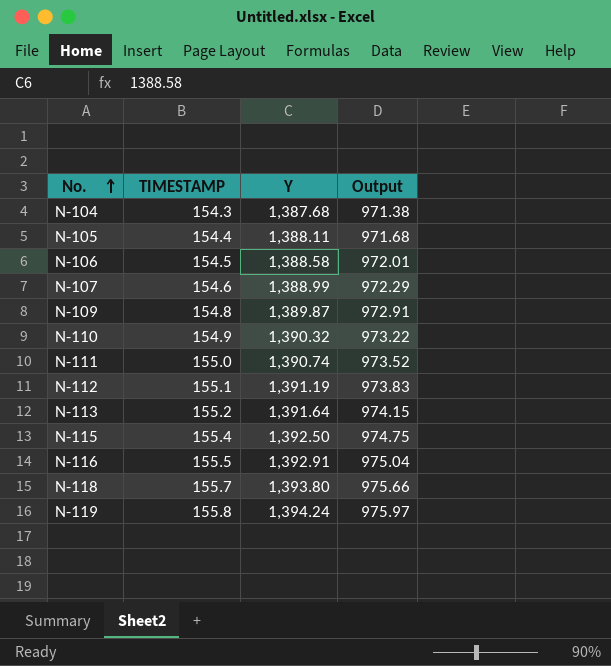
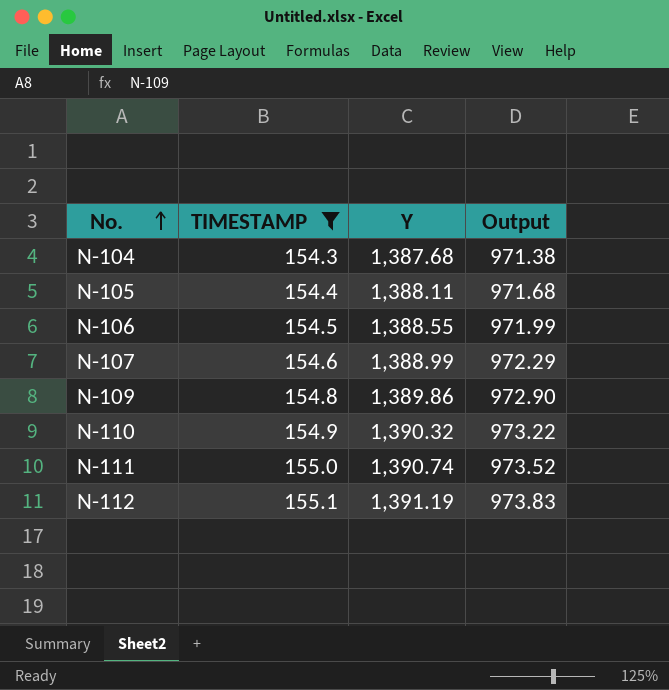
filter: none -> TIMESTAMP <= 155.1
N-106 | Y: 1,388.58 -> 1,388.55
N-106 | Output: 972.01 -> 971.99
N-109 | Y: 1,389.87 -> 1,389.86
N-109 | Output: 972.91 -> 972.90

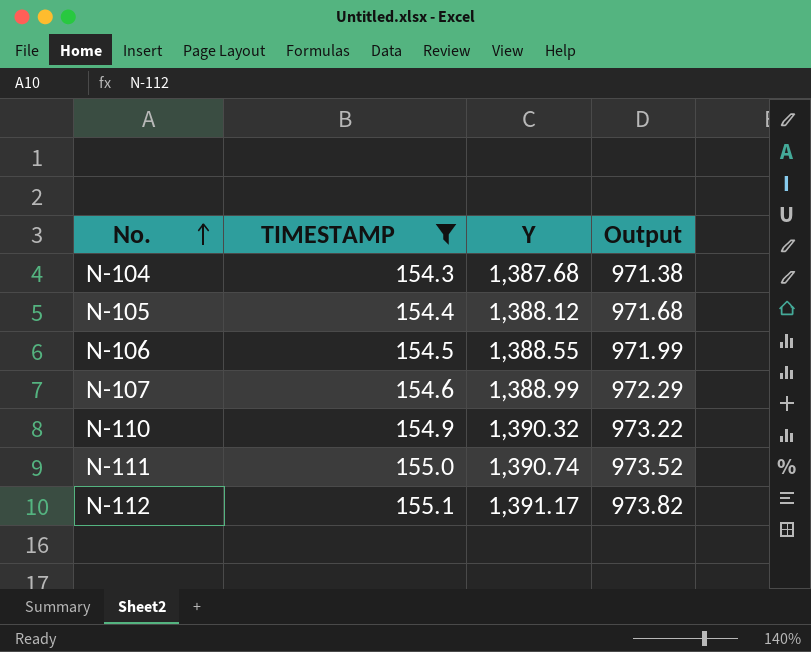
row N-109: 154.8 | 1,389.86 | 972.90 -> none
N-105 | Y: 1,388.11 -> 1,388.12
N-112 | Y: 1,391.19 -> 1,391.17
N-112 | Output: 973.83 -> 973.82

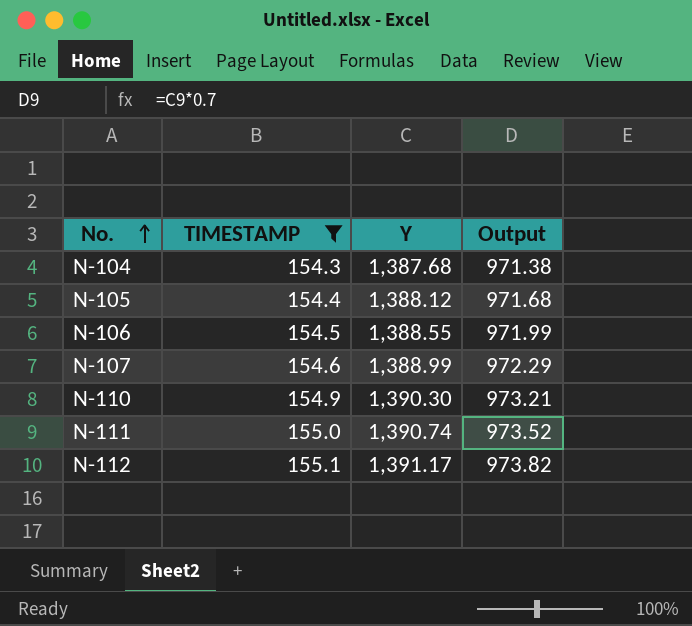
N-110 | Y: 1,390.32 -> 1,390.30
N-110 | Output: 973.22 -> 973.21

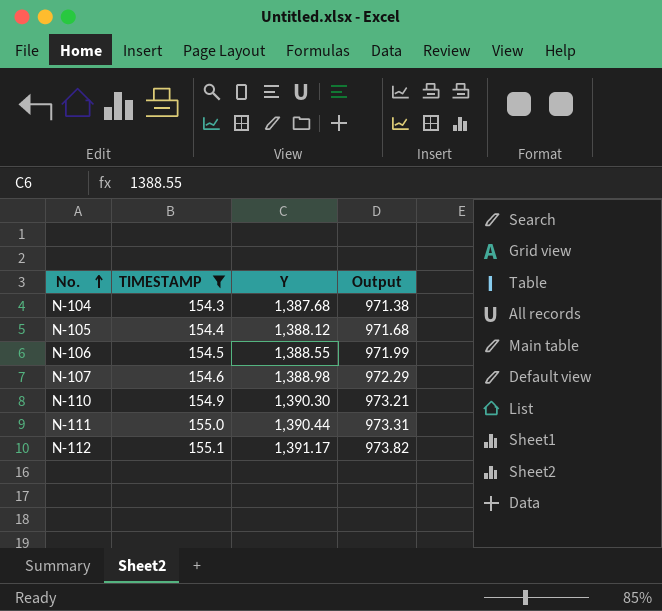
N-107 | Y: 1,388.99 -> 1,388.98
N-111 | Y: 1,390.74 -> 1,390.44
N-111 | Output: 973.52 -> 973.31

